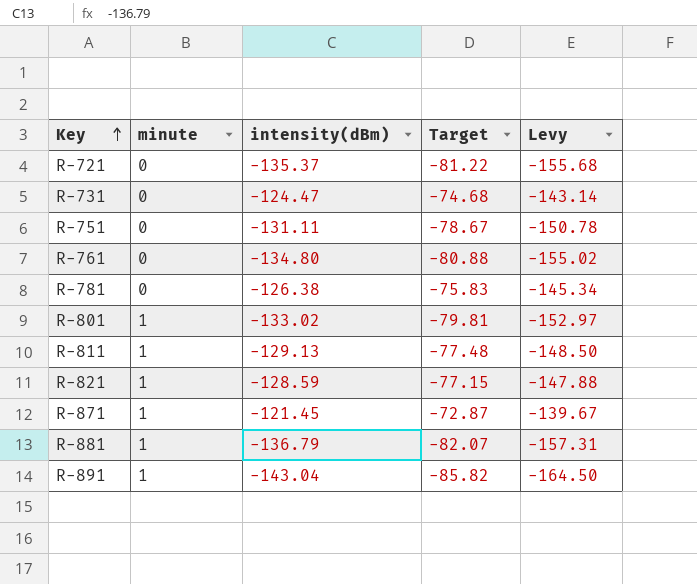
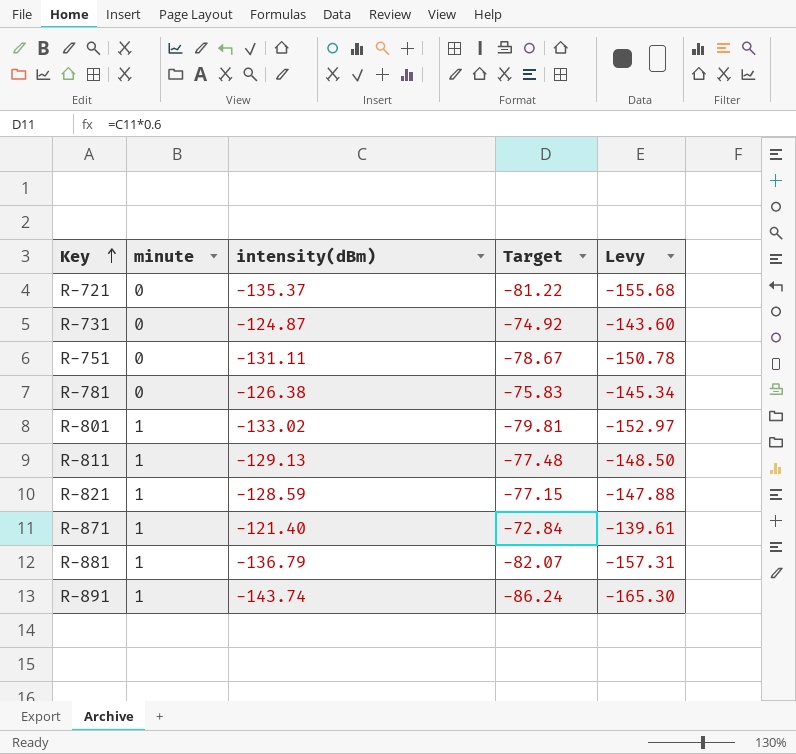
row R-761: 0 | -134.80 | -80.88 | -155.02 -> none
R-731 | intensity(dBm): -124.47 -> -124.87
R-731 | Target: -74.68 -> -74.92
R-731 | Levy: -143.14 -> -143.60
R-871 | intensity(dBm): -121.45 -> -121.40
R-871 | Target: -72.87 -> -72.84
R-871 | Levy: -139.67 -> -139.61
R-891 | intensity(dBm): -143.04 -> -143.74
R-891 | Target: -85.82 -> -86.24
R-891 | Levy: -164.50 -> -165.30

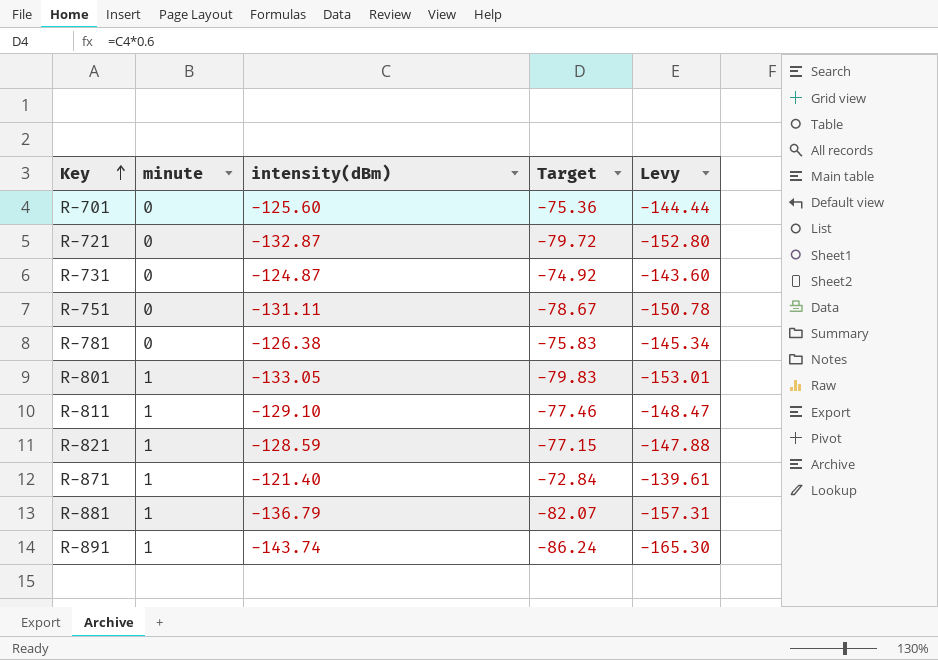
row R-701: none -> 0 | -125.60 | -75.36 | -144.44
R-721 | intensity(dBm): -135.37 -> -132.87
R-721 | Target: -81.22 -> -79.72
R-721 | Levy: -155.68 -> -152.80
R-801 | intensity(dBm): -133.02 -> -133.05
R-801 | Target: -79.81 -> -79.83
R-801 | Levy: -152.97 -> -153.01
R-811 | intensity(dBm): -129.13 -> -129.10
R-811 | Target: -77.48 -> -77.46
R-811 | Levy: -148.50 -> -148.47

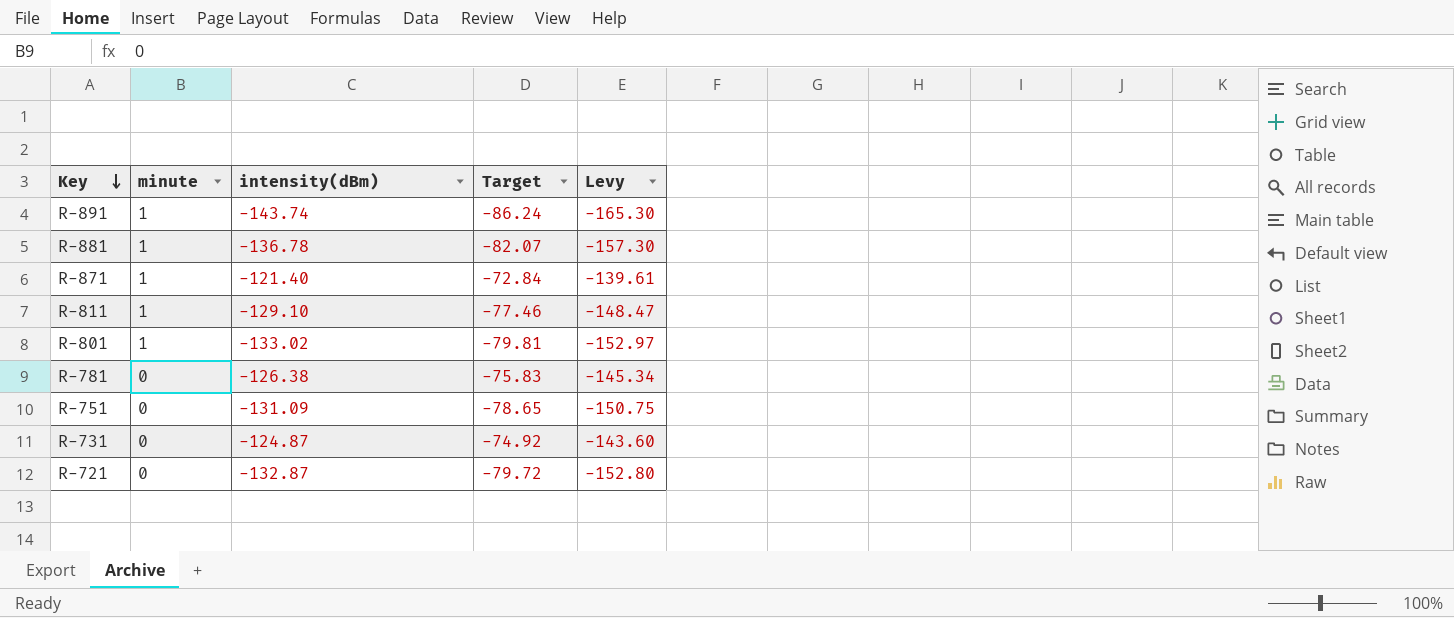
row order: Key ascending -> Key descending
row R-701: 0 | -125.60 | -75.36 | -144.44 -> none
row R-821: 1 | -128.59 | -77.15 | -147.88 -> none
R-881 | intensity(dBm): -136.79 -> -136.78
R-881 | Levy: -157.31 -> -157.30
R-801 | intensity(dBm): -133.05 -> -133.02
R-801 | Target: -79.83 -> -79.81
R-801 | Levy: -153.01 -> -152.97
R-751 | intensity(dBm): -131.11 -> -131.09
R-751 | Target: -78.67 -> -78.65
R-751 | Levy: -150.78 -> -150.75

